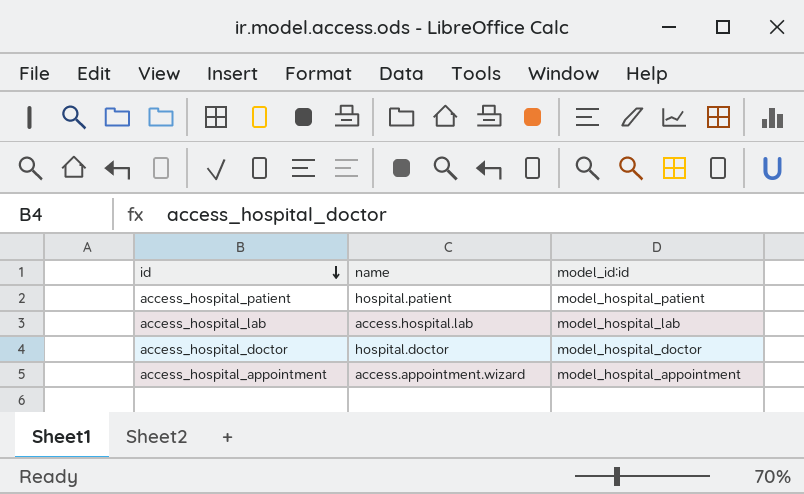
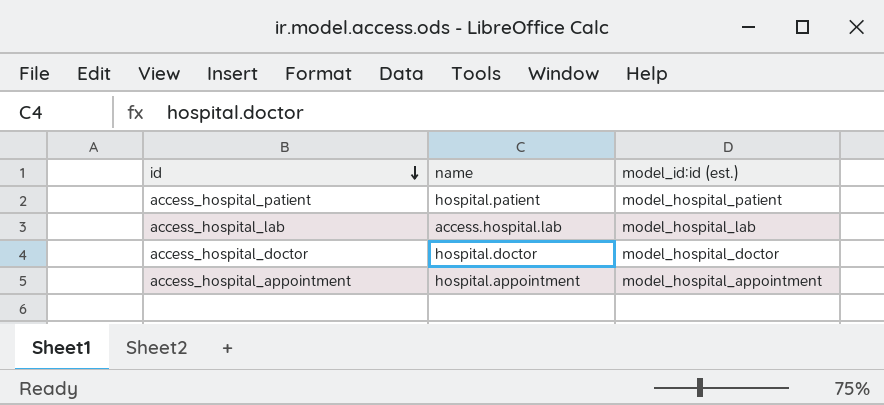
column name: model_id:id -> model_id:id (est.)
access_hospital_appointment | name: access.appointment.wizard -> hospital.appointment

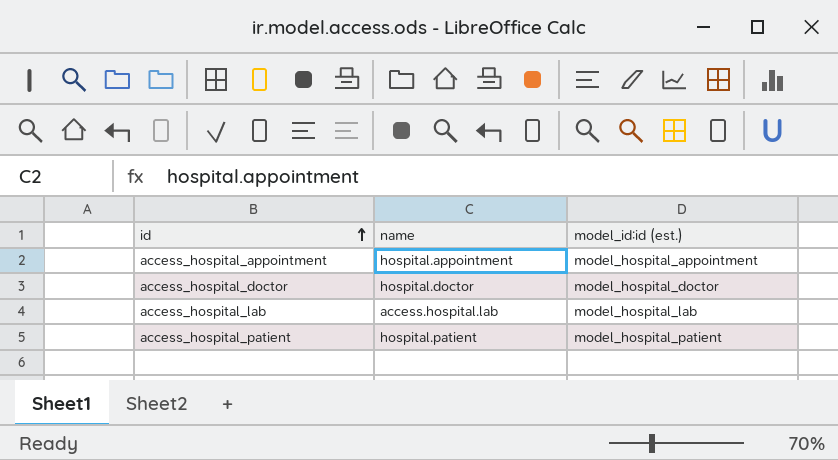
row order: id descending -> id ascending

